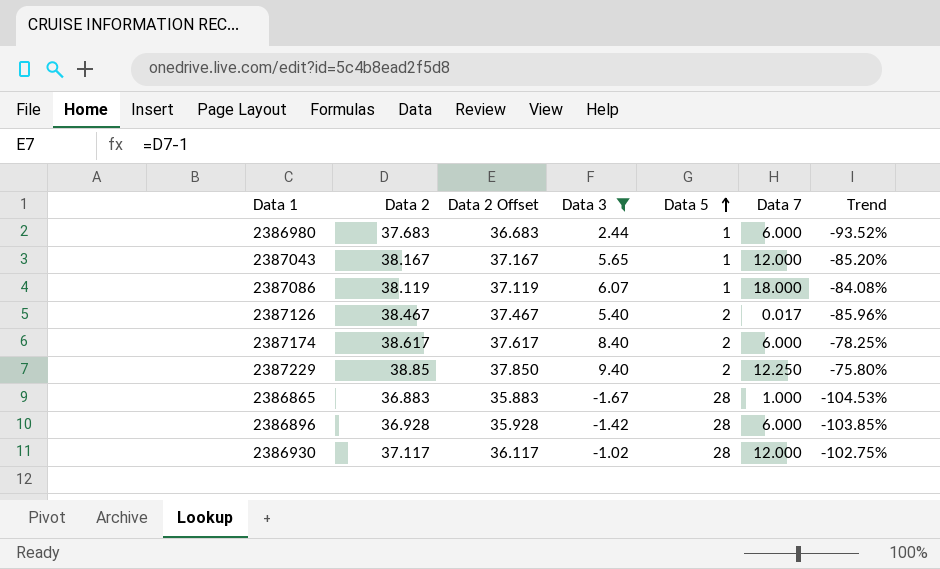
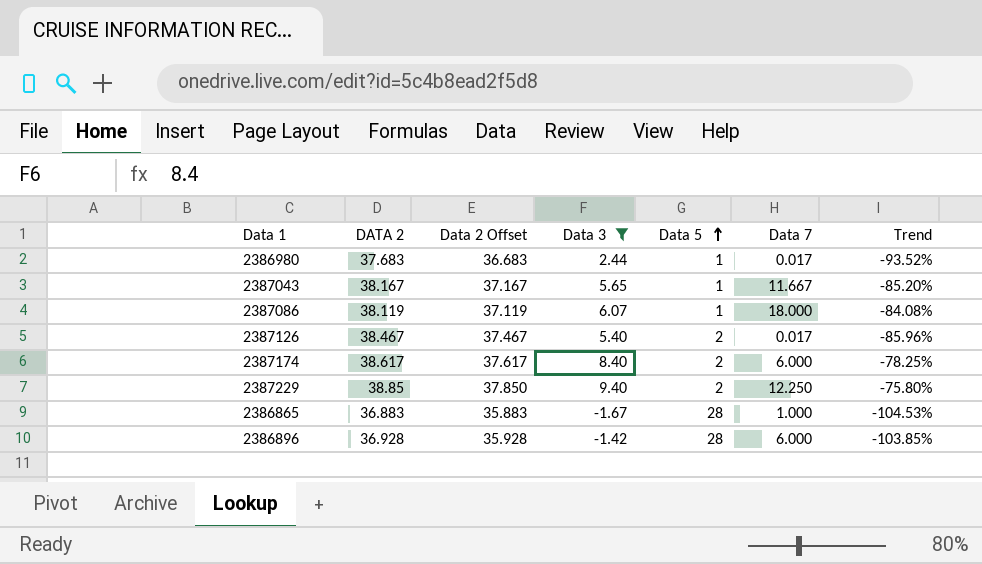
column name: Data 2 -> DATA 2
row 2386930: 37.117 | 36.117 | -1.02 | 28 | 12.000 | -102.75% -> none
2386980 | Data 7: 6.000 -> 0.017
2387043 | Data 7: 12.000 -> 11.667

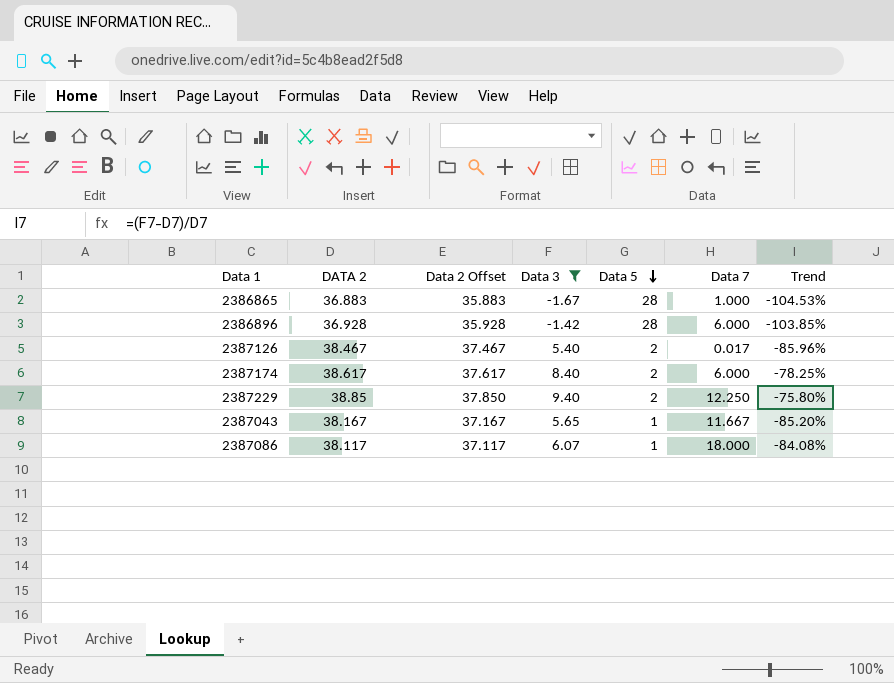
row order: Data 5 ascending -> Data 5 descending
row 2386980: 37.683 | 36.683 | 2.44 | 1 | 0.017 | -93.52% -> none
2387086 | DATA 2: 38.119 -> 38.117
2387086 | Data 2 Offset: 37.119 -> 37.117

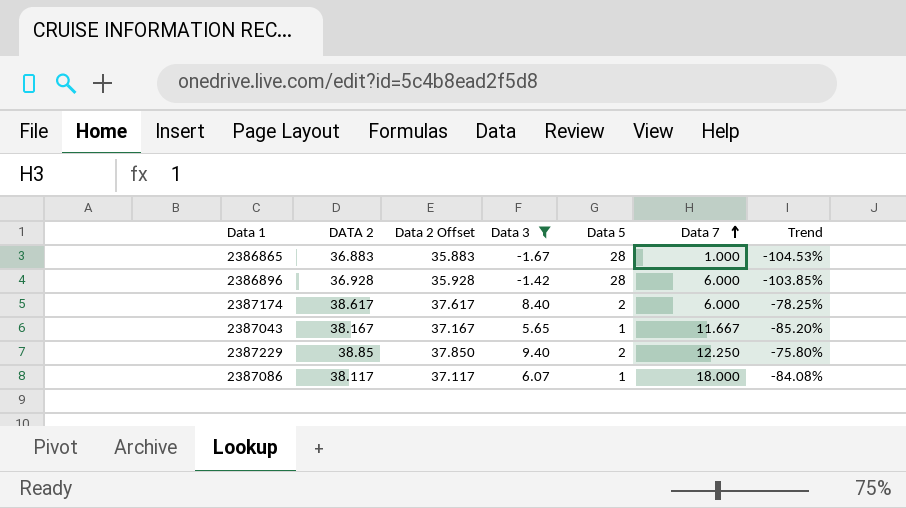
row order: Data 5 descending -> Data 7 ascending
row 2387126: 38.467 | 37.467 | 5.40 | 2 | 0.017 | -85.96% -> none

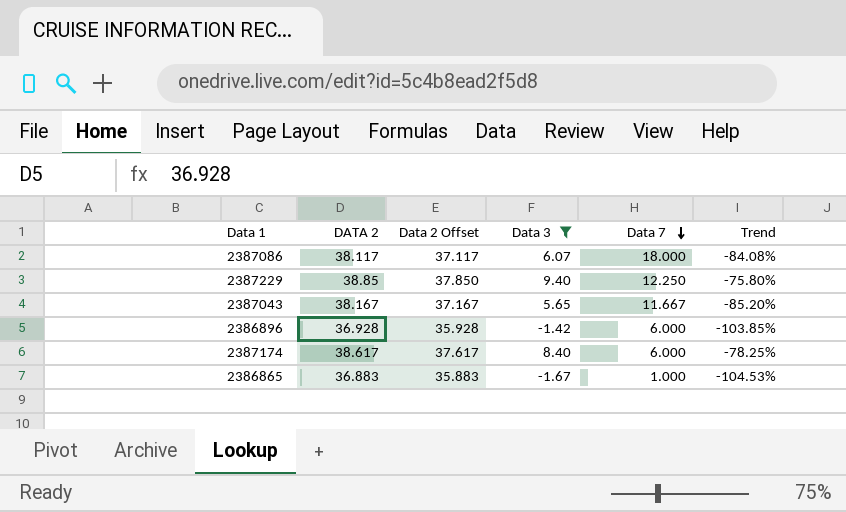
row order: Data 7 ascending -> Data 7 descending
column Data 5 | position: 5 -> none

